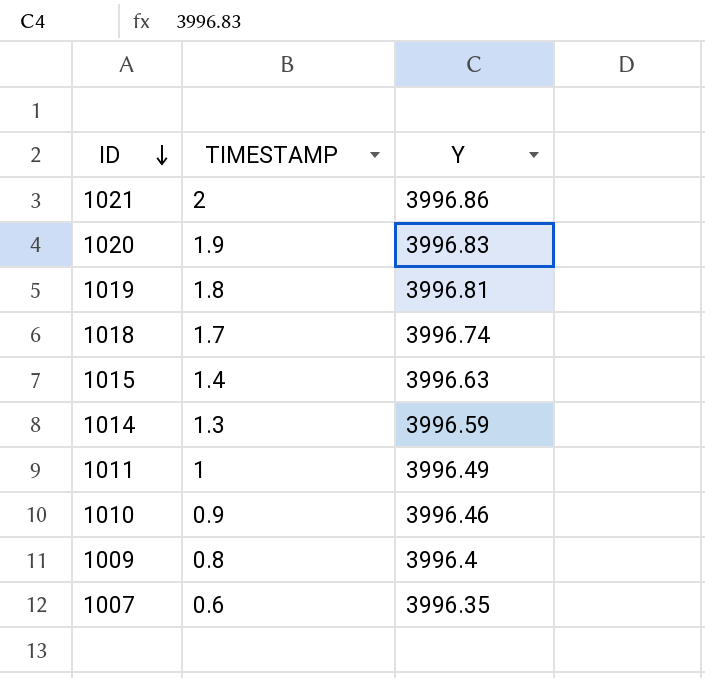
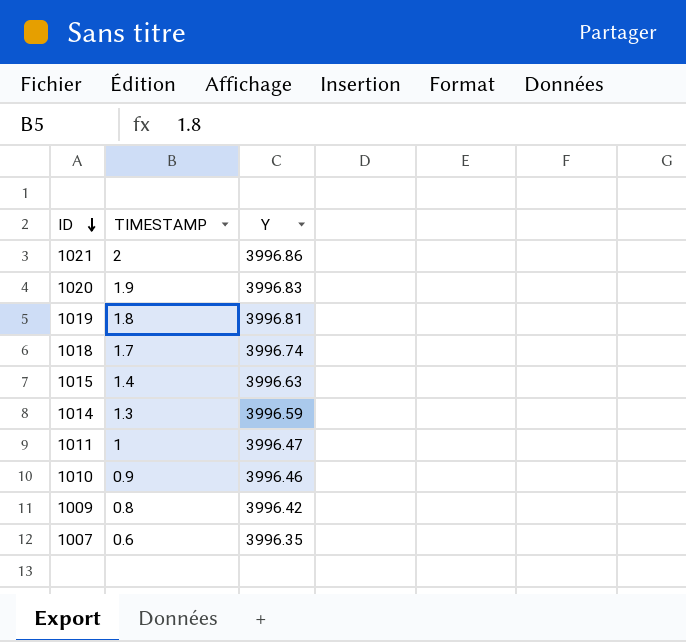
1011 | Y: 3996.49 -> 3996.47
1009 | Y: 3996.4 -> 3996.42

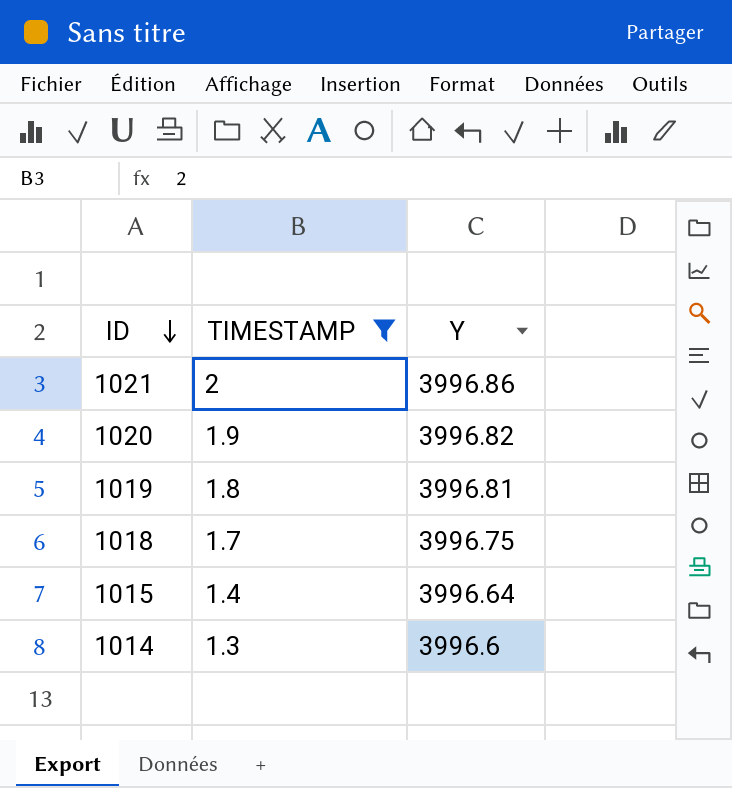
filter: none -> TIMESTAMP >= 1.3
1020 | Y: 3996.83 -> 3996.82
1018 | Y: 3996.74 -> 3996.75
1015 | Y: 3996.63 -> 3996.64
1014 | Y: 3996.59 -> 3996.6

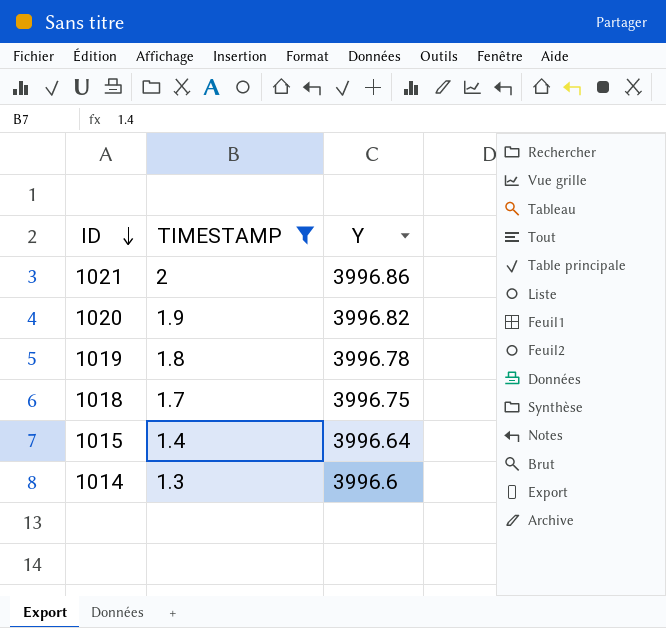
1019 | Y: 3996.81 -> 3996.78

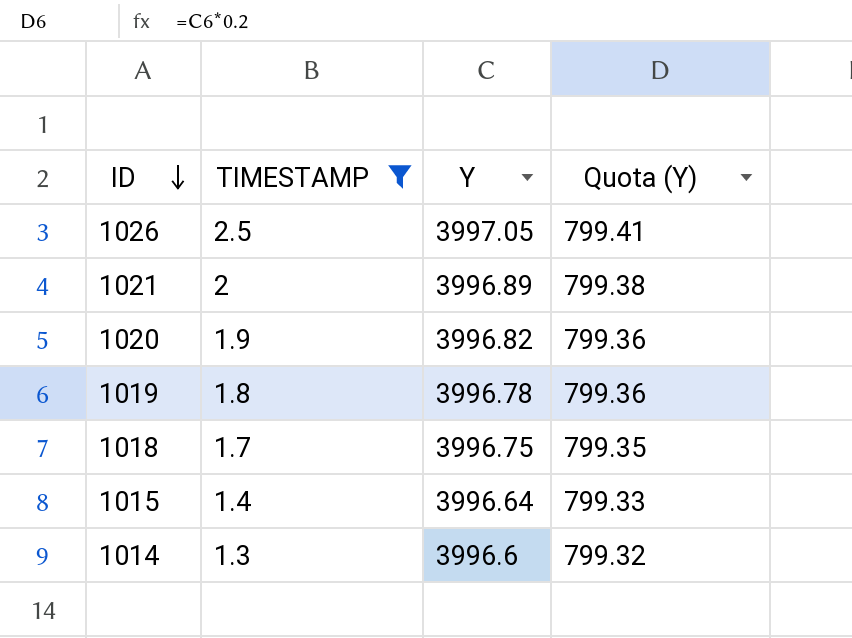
column Quota (Y) | formula: none -> [Y] * 0.2
row 1026: none -> 2.5 | 3997.05 | 799.41
1021 | Y: 3996.86 -> 3996.89

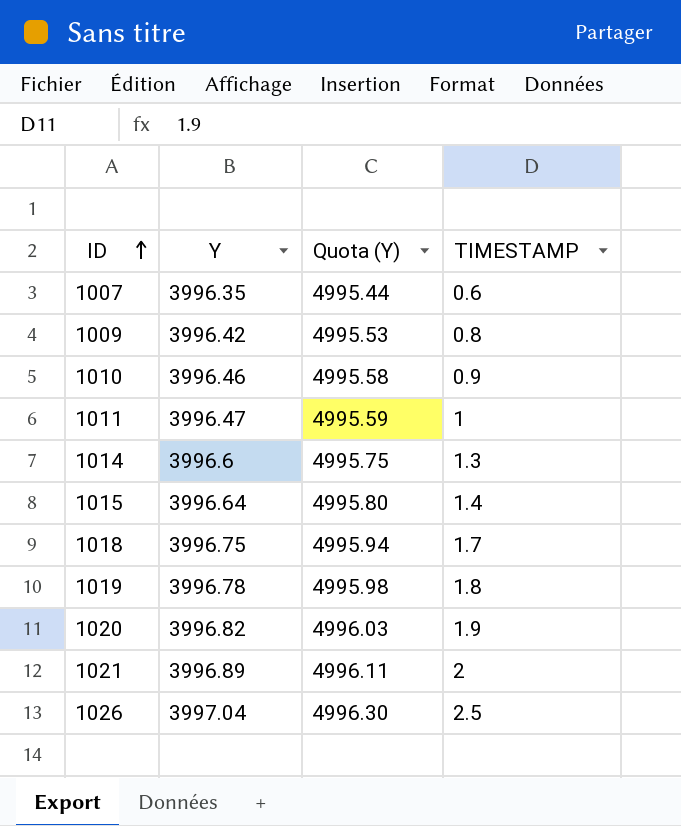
filter: TIMESTAMP >= 1.3 -> none
row order: ID descending -> ID ascending
column Quota (Y) | formula: [Y] * 0.2 -> [Y] * 1.25
column TIMESTAMP | position: 2 -> 4
1026 | Y: 3997.05 -> 3997.04

